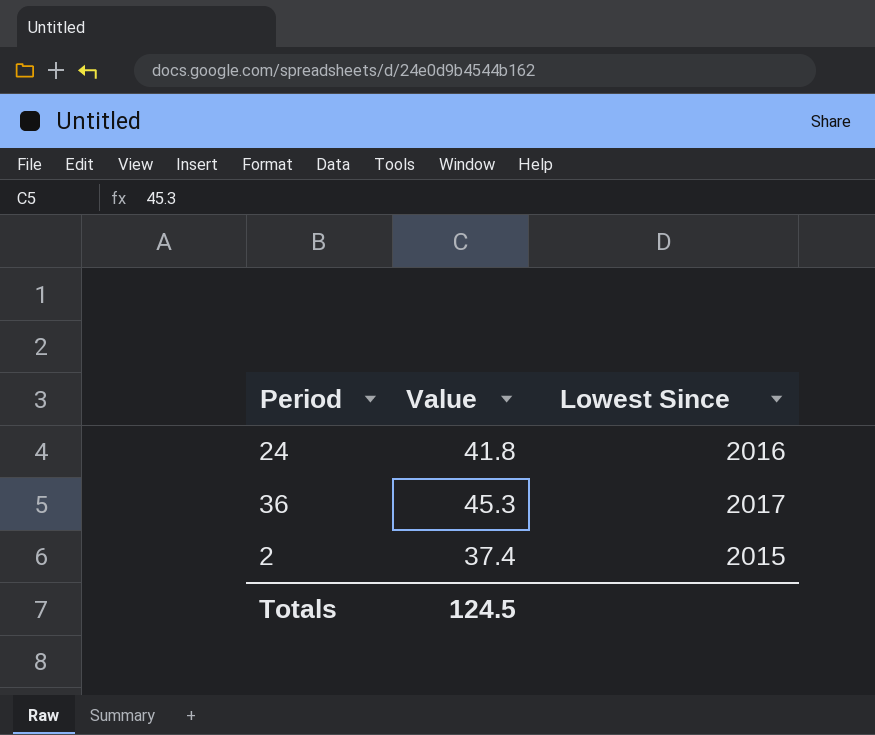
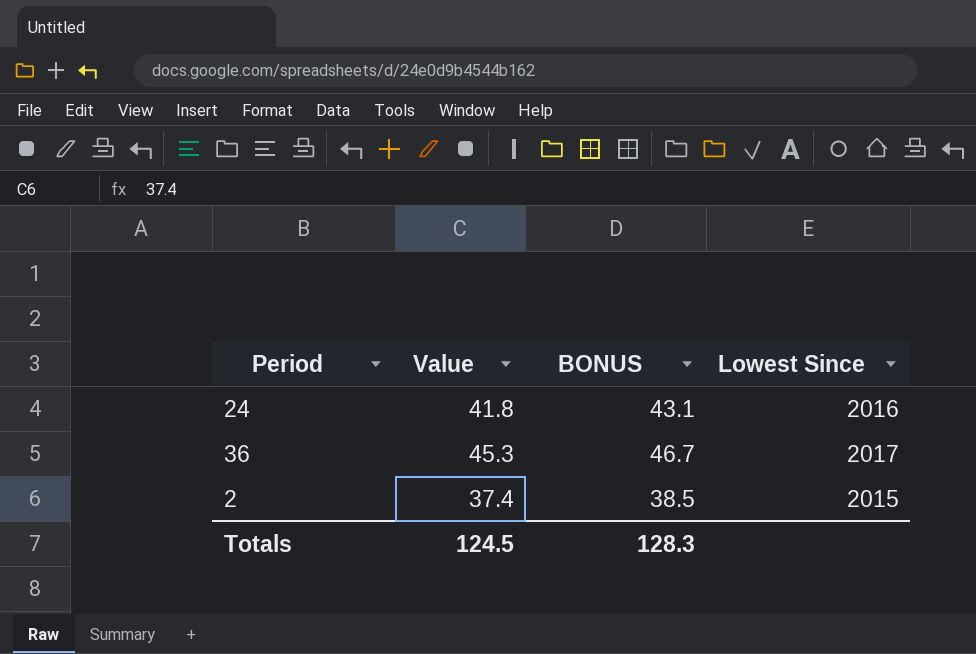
column BONUS | formula: none -> [Value] * 1.03

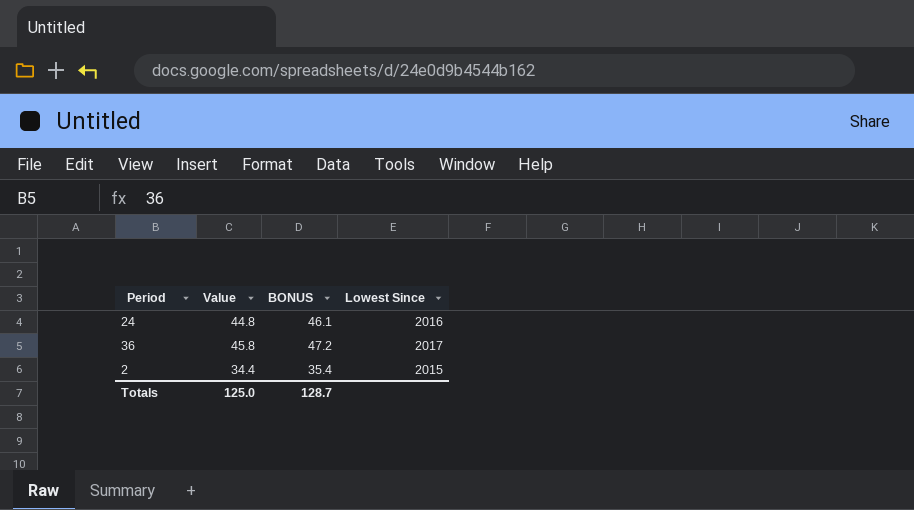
24 | Value: 41.8 -> 44.8
24 | BONUS: 43.1 -> 46.1
36 | Value: 45.3 -> 45.8
36 | BONUS: 46.7 -> 47.2
2 | Value: 37.4 -> 34.4
2 | BONUS: 38.5 -> 35.4
Totals | Value: 124.5 -> 125.0
Totals | BONUS: 128.3 -> 128.7

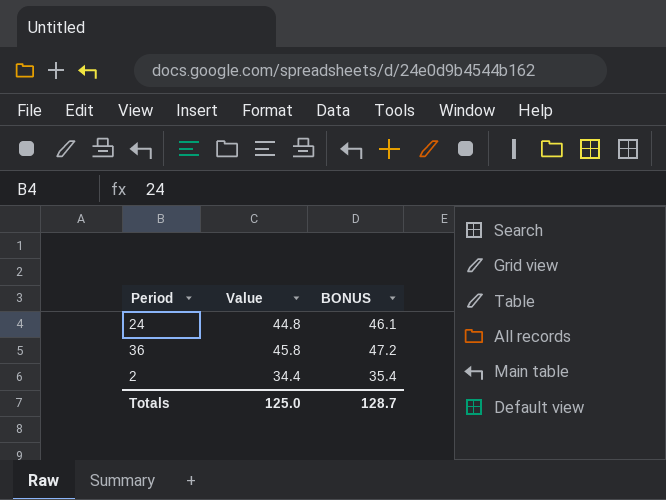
column Lowest Since | position: 4 -> none

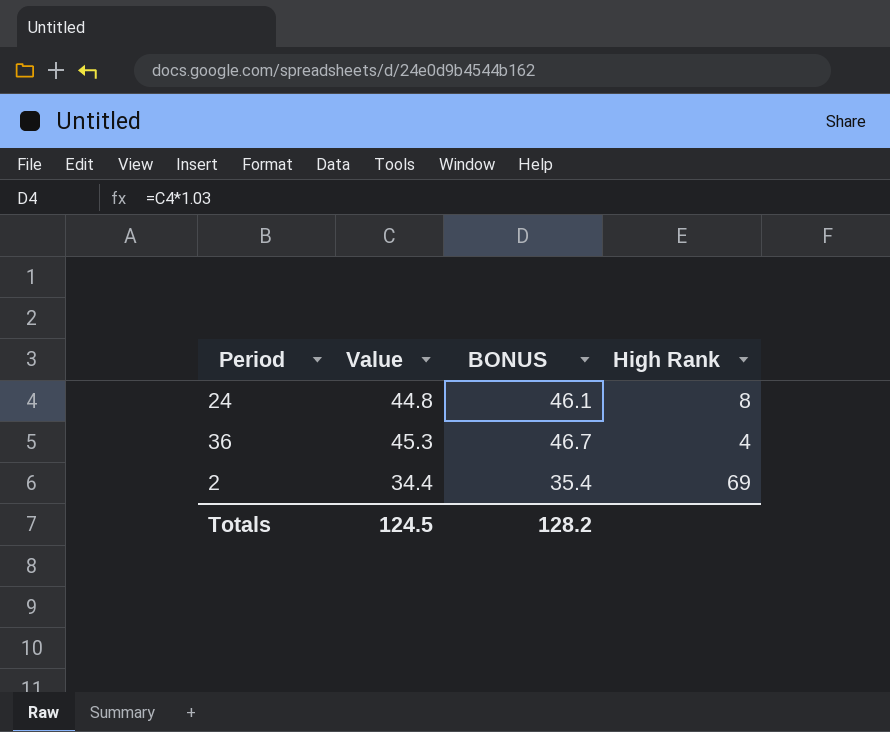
column High Rank | position: none -> 4
36 | Value: 45.8 -> 45.3
36 | BONUS: 47.2 -> 46.7
Totals | Value: 125.0 -> 124.5
Totals | BONUS: 128.7 -> 128.2

